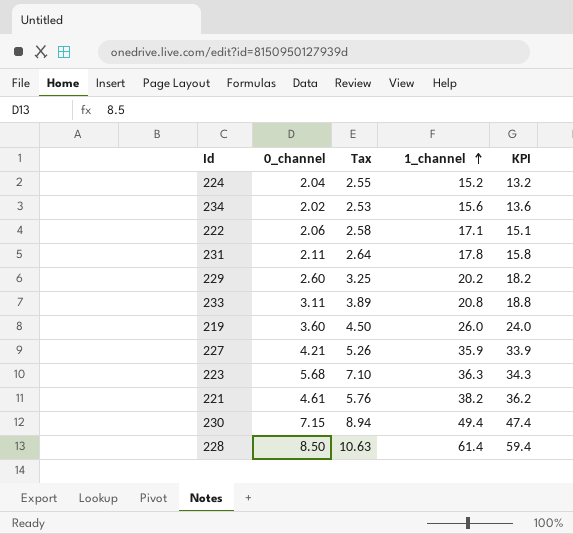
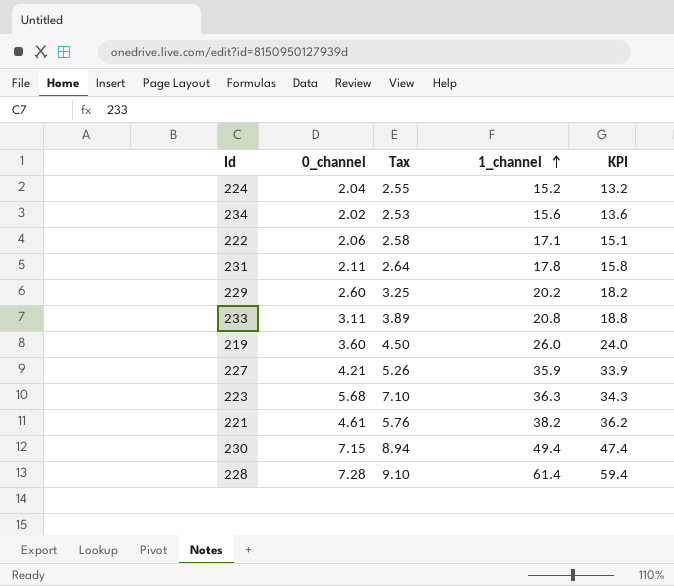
228 | 0_channel: 8.50 -> 7.28
228 | Tax: 10.63 -> 9.10

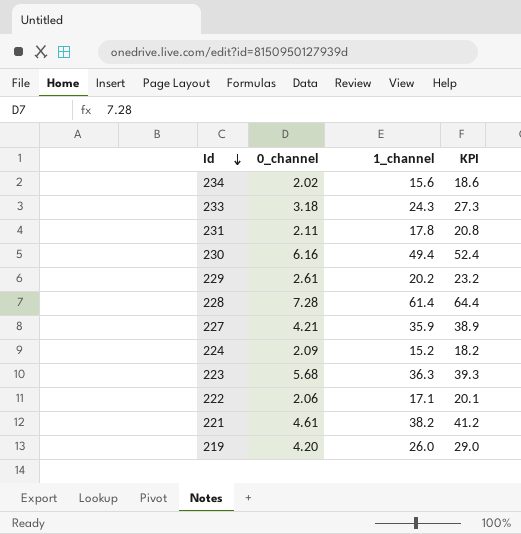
row order: 1_channel ascending -> Id descending
column Tax | formula: [0_channel] * 1.25 -> none
column KPI | formula: [1_channel] - 2 -> [1_channel] + 3
233 | 0_channel: 3.11 -> 3.18
233 | 1_channel: 20.8 -> 24.3
230 | 0_channel: 7.15 -> 6.16
229 | 0_channel: 2.60 -> 2.61
224 | 0_channel: 2.04 -> 2.09
219 | 0_channel: 3.60 -> 4.20

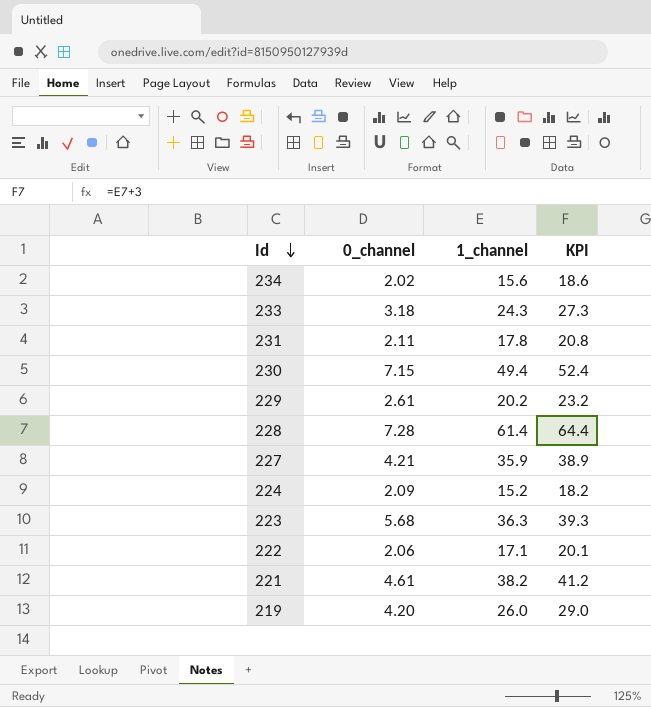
230 | 0_channel: 6.16 -> 7.15

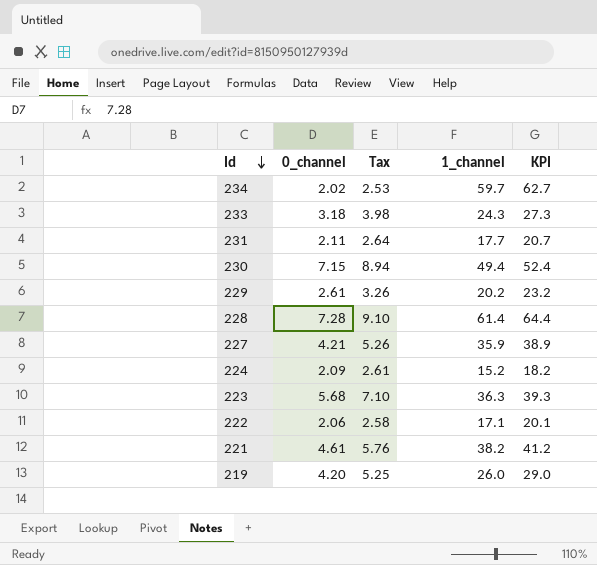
column Tax | formula: none -> [0_channel] * 1.25
234 | 1_channel: 15.6 -> 59.7
234 | KPI: 18.6 -> 62.7
231 | 1_channel: 17.8 -> 17.7
231 | KPI: 20.8 -> 20.7

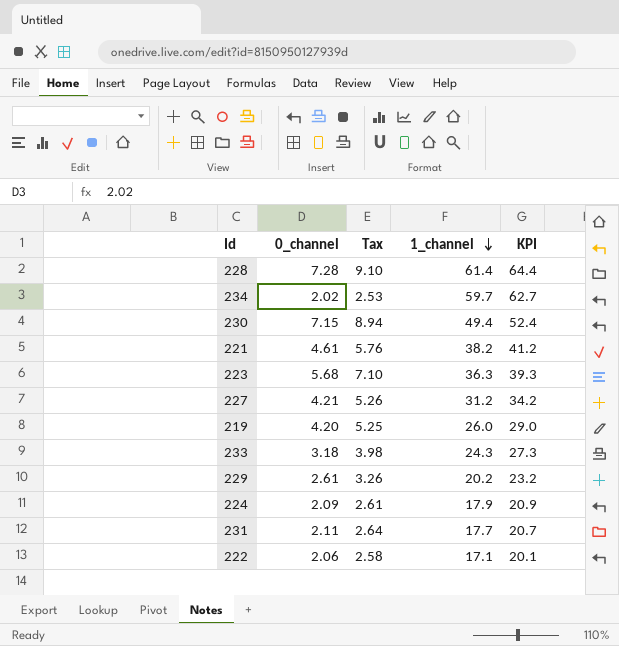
row order: Id descending -> 1_channel descending
227 | 1_channel: 35.9 -> 31.2
227 | KPI: 38.9 -> 34.2
224 | 1_channel: 15.2 -> 17.9
224 | KPI: 18.2 -> 20.9

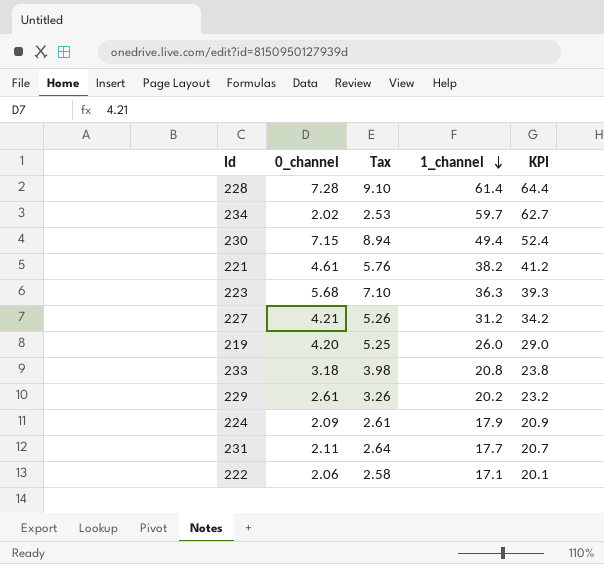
233 | 1_channel: 24.3 -> 20.8
233 | KPI: 27.3 -> 23.8

